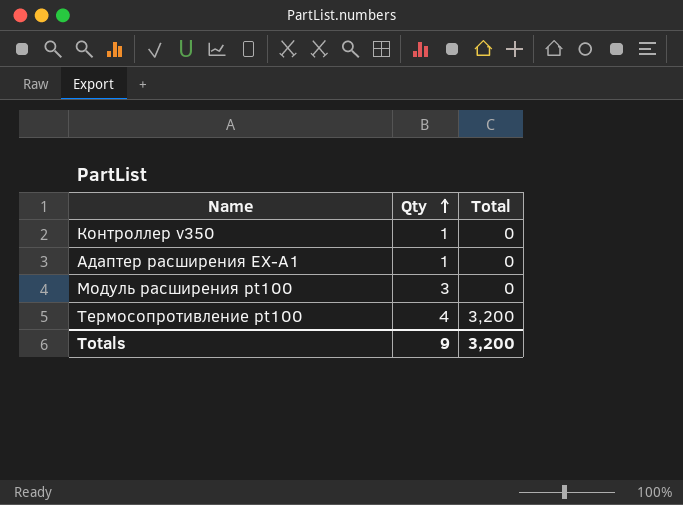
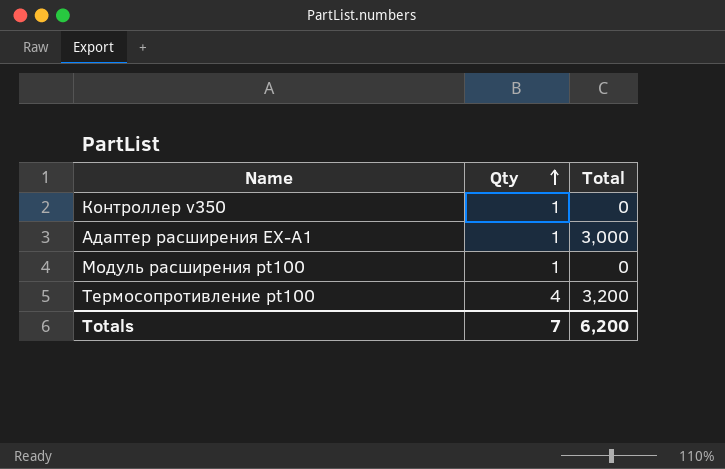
Адаптер расширения EX-A1 | Total: 0 -> 3,000
Модуль расширения pt100 | Qty: 3 -> 1
Totals | Qty: 9 -> 7
Totals | Total: 3,200 -> 6,200

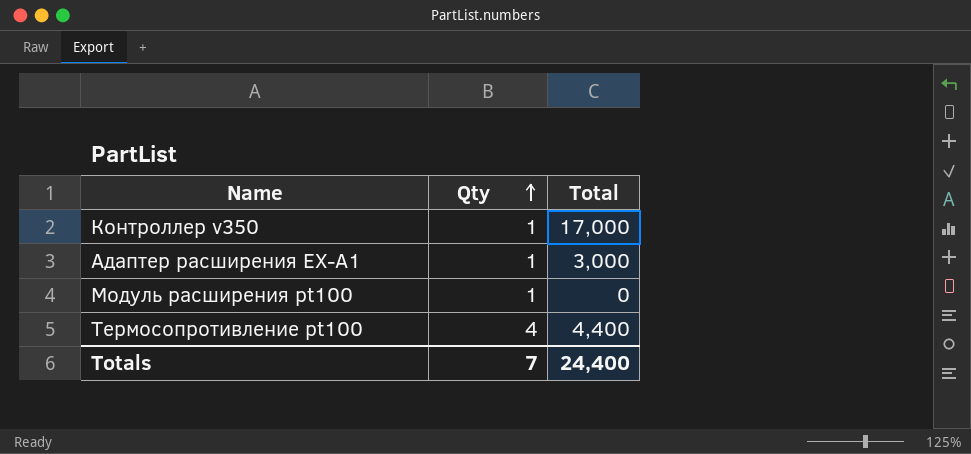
Контроллер v350 | Total: 0 -> 17,000
Термосопротивление pt100 | Total: 3,200 -> 4,400
Totals | Total: 6,200 -> 24,400

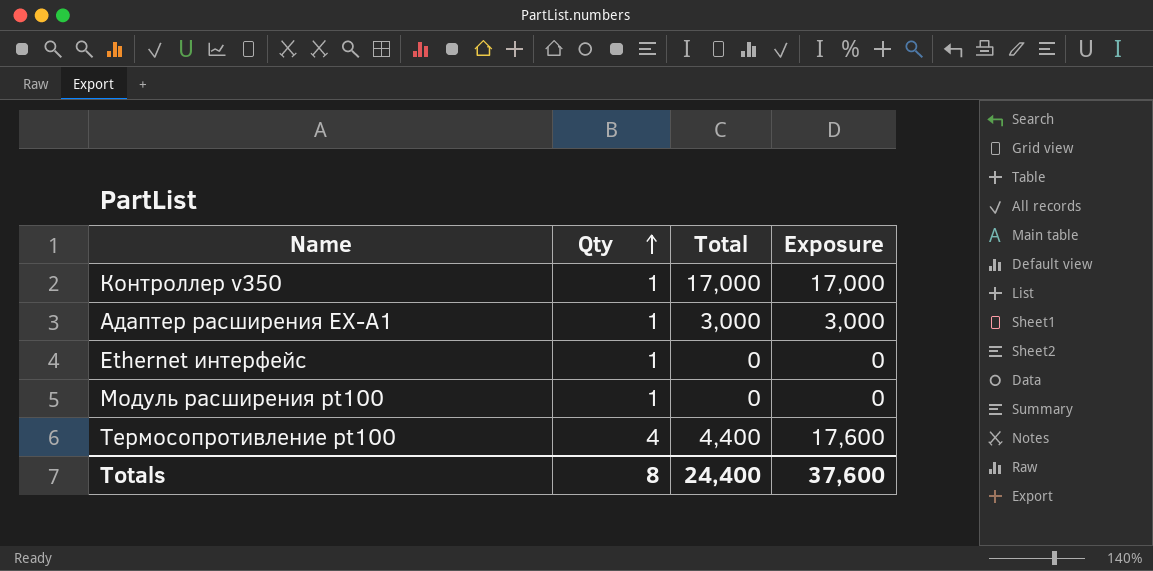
column Exposure | formula: none -> [Qty] * [Total]
row Ethernet интерфейс: none -> 1 | 0 | 0
Totals | Qty: 7 -> 8

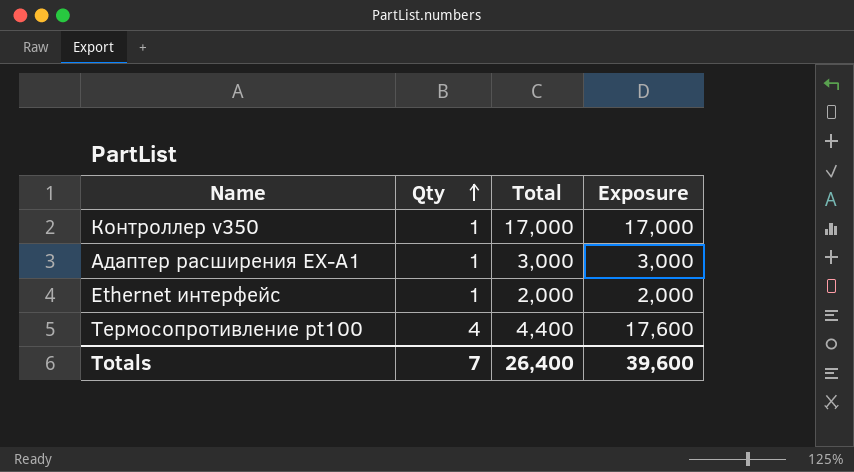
row Модуль расширения pt100: 1 | 0 | 0 -> none
Ethernet интерфейс | Total: 0 -> 2,000
Ethernet интерфейс | Exposure: 0 -> 2,000
Totals | Qty: 8 -> 7
Totals | Total: 24,400 -> 26,400
Totals | Exposure: 37,600 -> 39,600

